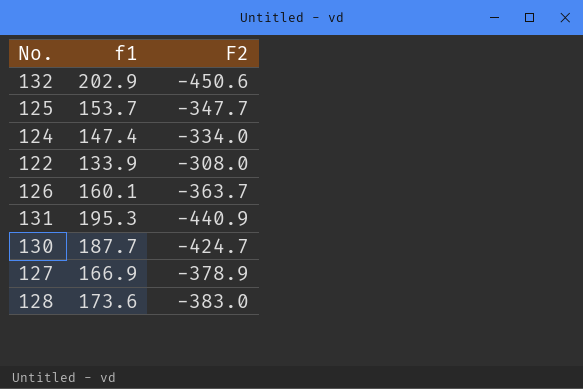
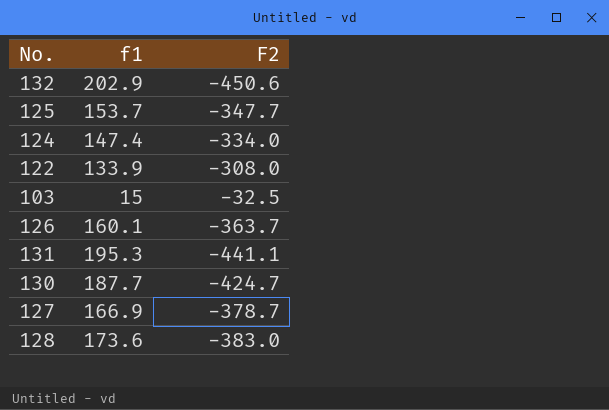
row 103: none -> 15 | -32.5
131 | F2: -440.9 -> -441.1
127 | F2: -378.9 -> -378.7

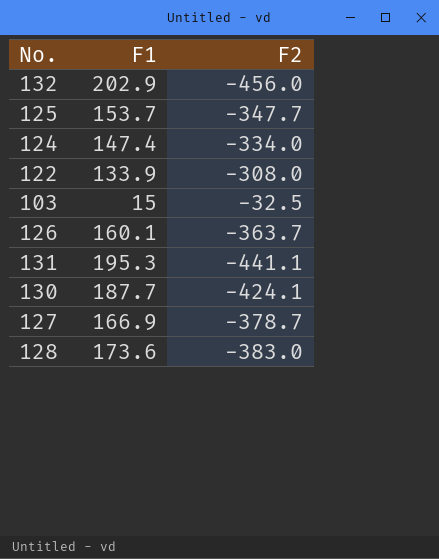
column name: f1 -> F1
132 | F2: -450.6 -> -456.0
130 | F2: -424.7 -> -424.1

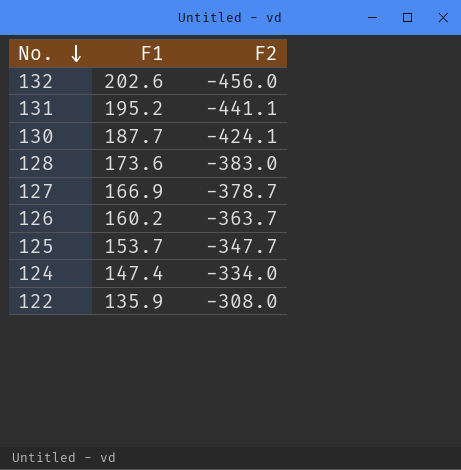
row order: none -> No. descending
row 103: 15 | -32.5 -> none
132 | F1: 202.9 -> 202.6
131 | F1: 195.3 -> 195.2
126 | F1: 160.1 -> 160.2
122 | F1: 133.9 -> 135.9

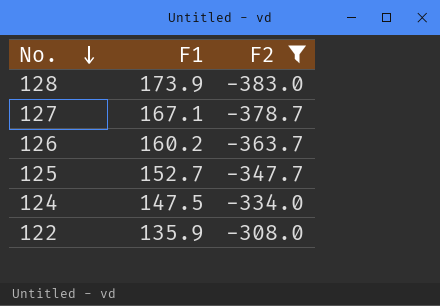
filter: none -> F2 >= -383.0
128 | F1: 173.6 -> 173.9
127 | F1: 166.9 -> 167.1
125 | F1: 153.7 -> 152.7
124 | F1: 147.4 -> 147.5

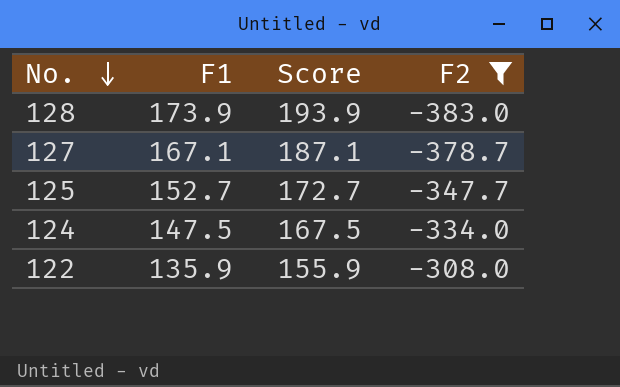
column Score | formula: none -> [F1] + 20
row 126: 160.2 | -363.7 -> none

